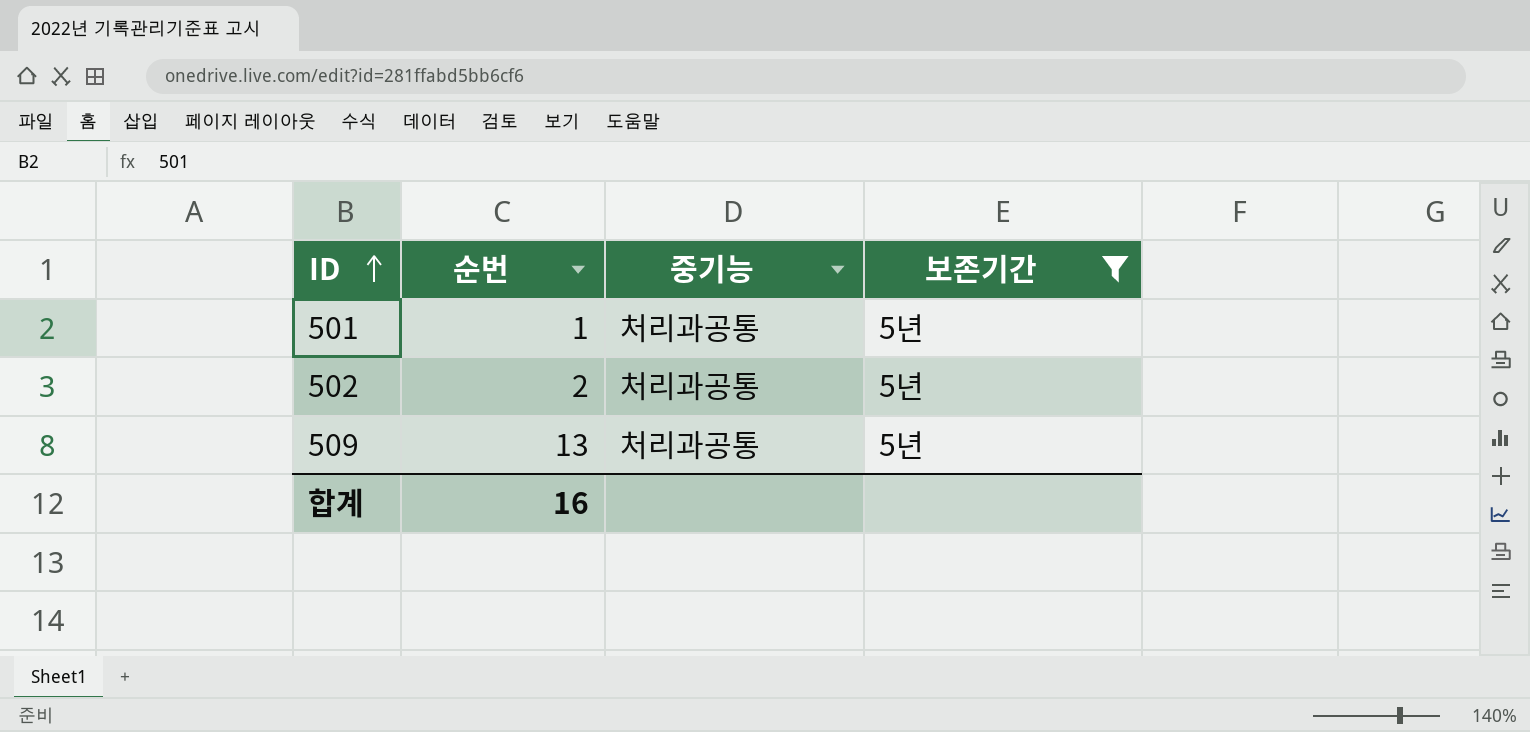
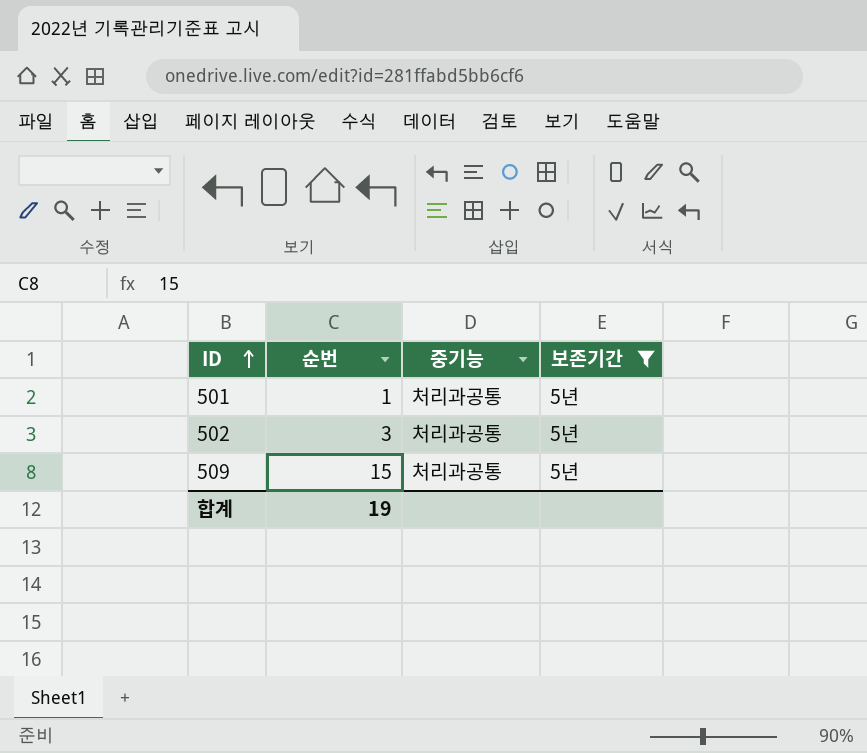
502 | 순번: 2 -> 3
509 | 순번: 13 -> 15
합계 | 순번: 16 -> 19

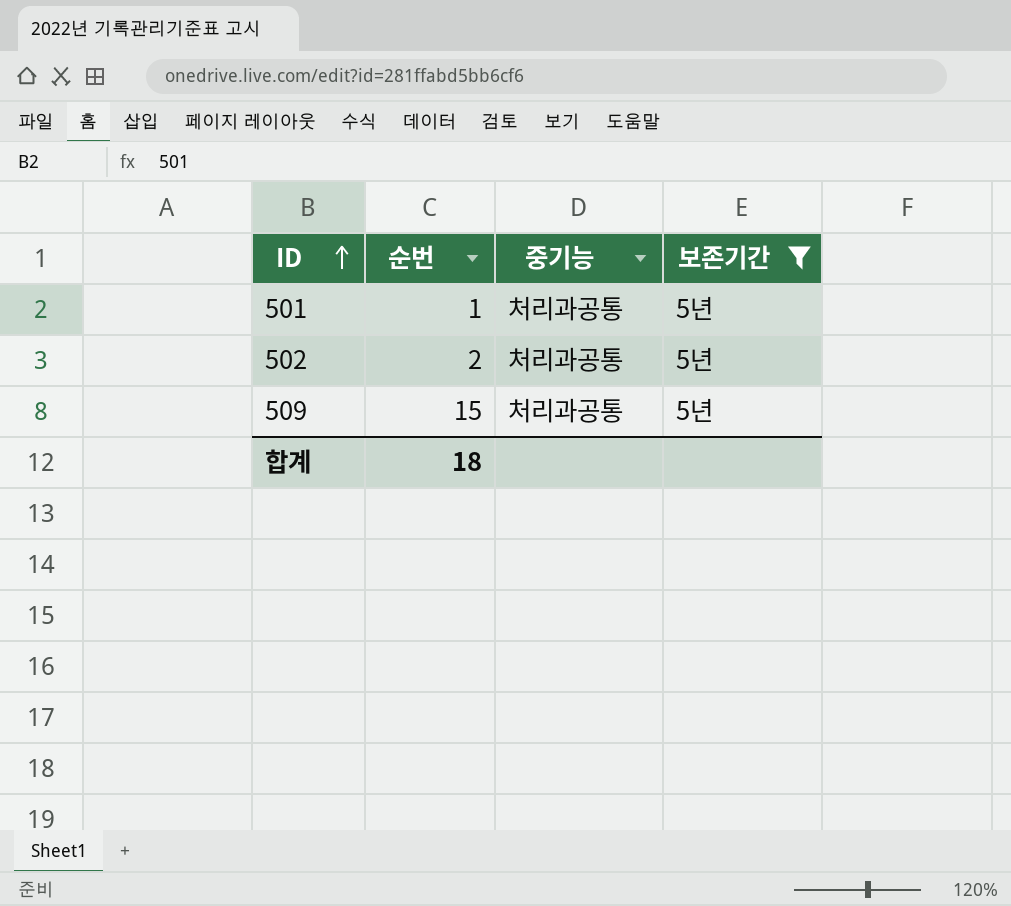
502 | 순번: 3 -> 2
합계 | 순번: 19 -> 18

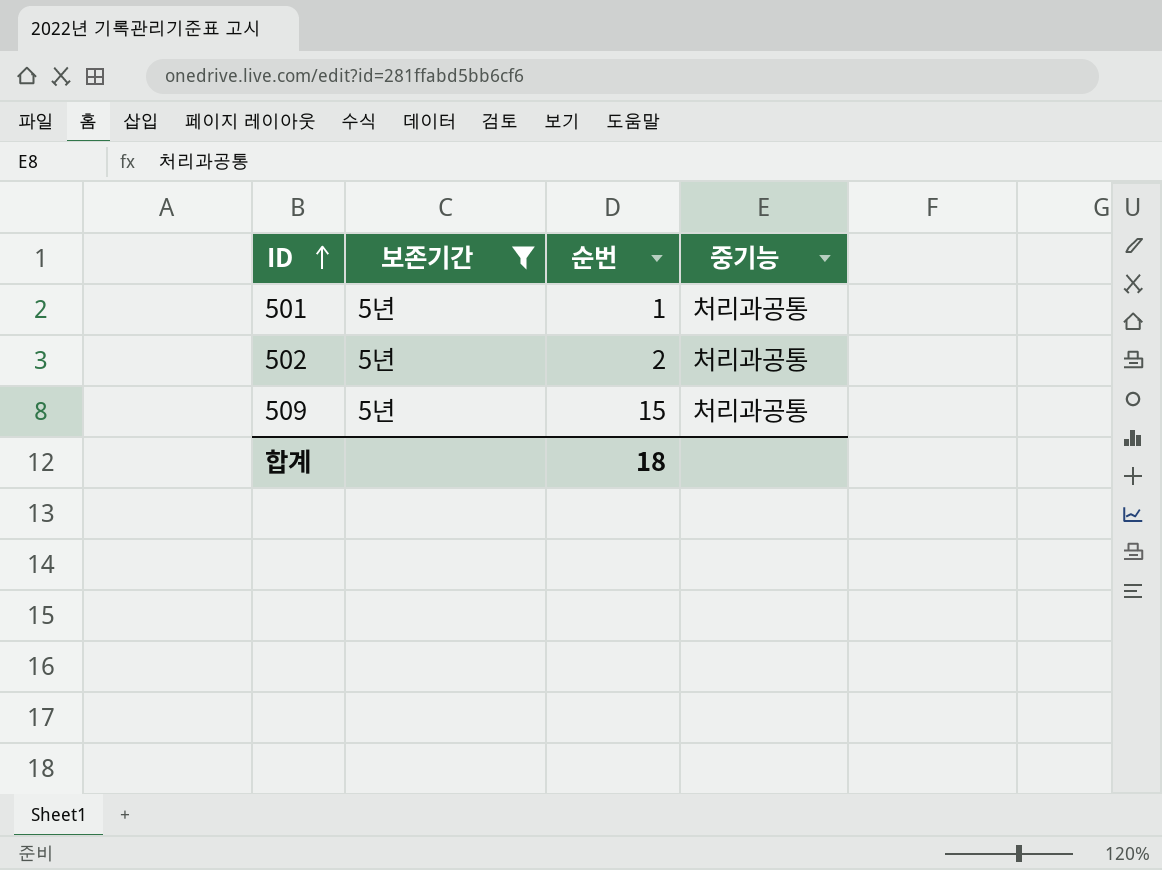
column 보존기간 | position: 4 -> 2

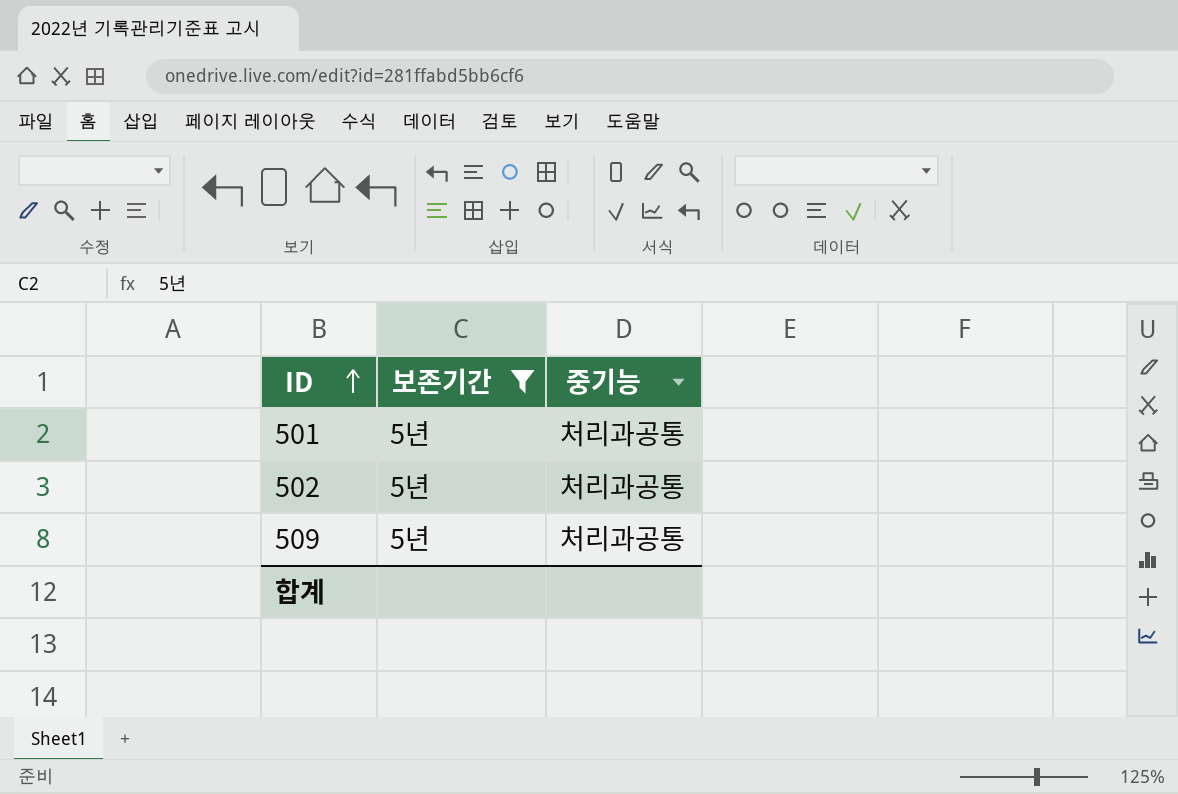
column 순번 | position: 3 -> none

